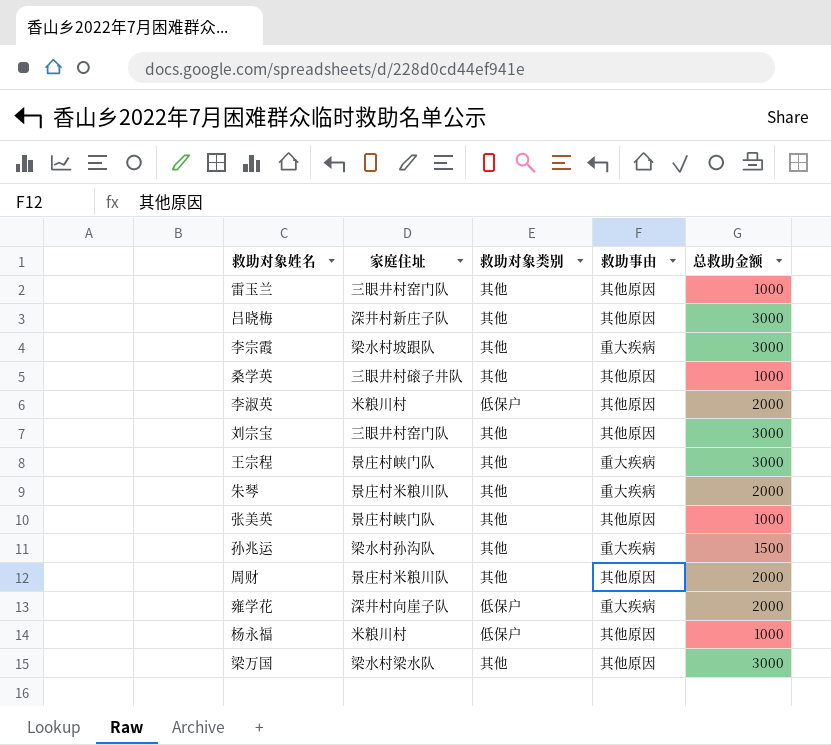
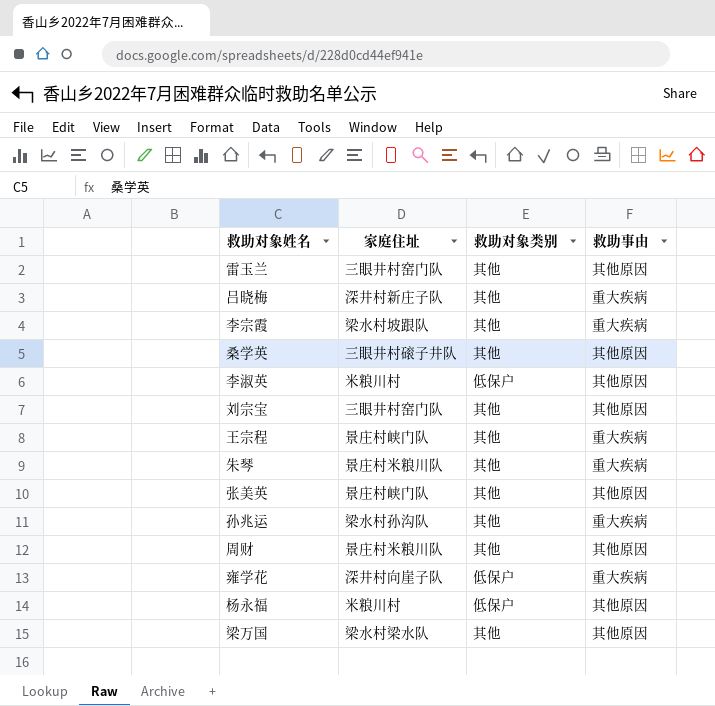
column 总救助金额 | position: 5 -> none
吕晓梅 | 救助事由: 其他原因 -> 重大疾病

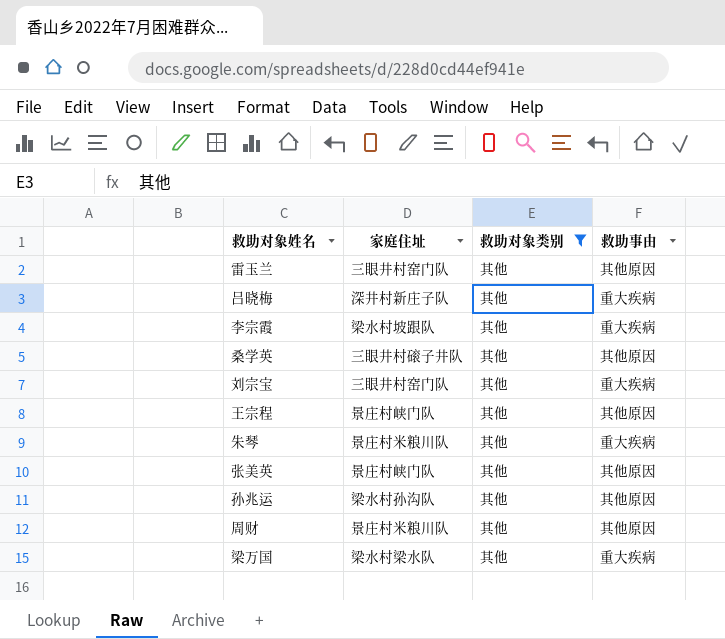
filter: none -> 救助对象类别 = 其他
刘宗宝 | 救助事由: 其他原因 -> 重大疾病
王宗程 | 救助事由: 重大疾病 -> 其他原因
孙兆运 | 救助事由: 重大疾病 -> 其他原因
梁万国 | 救助事由: 其他原因 -> 重大疾病

